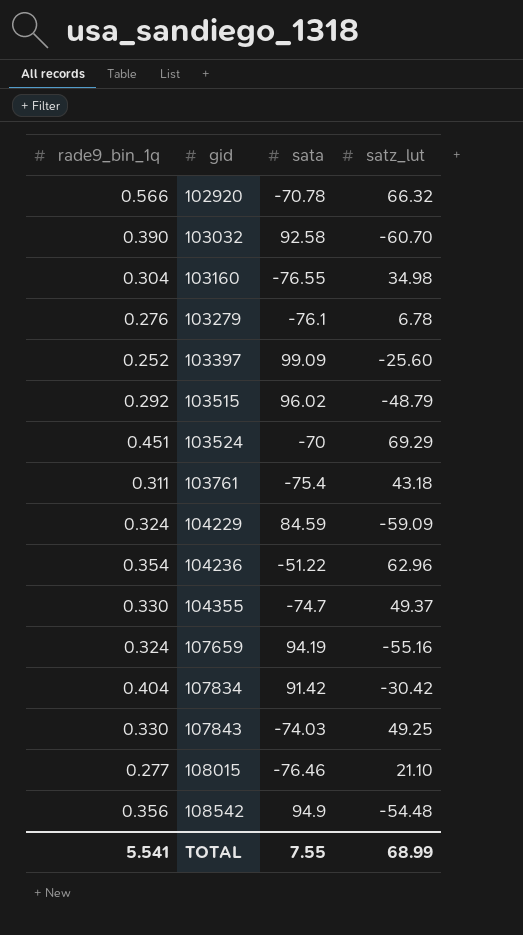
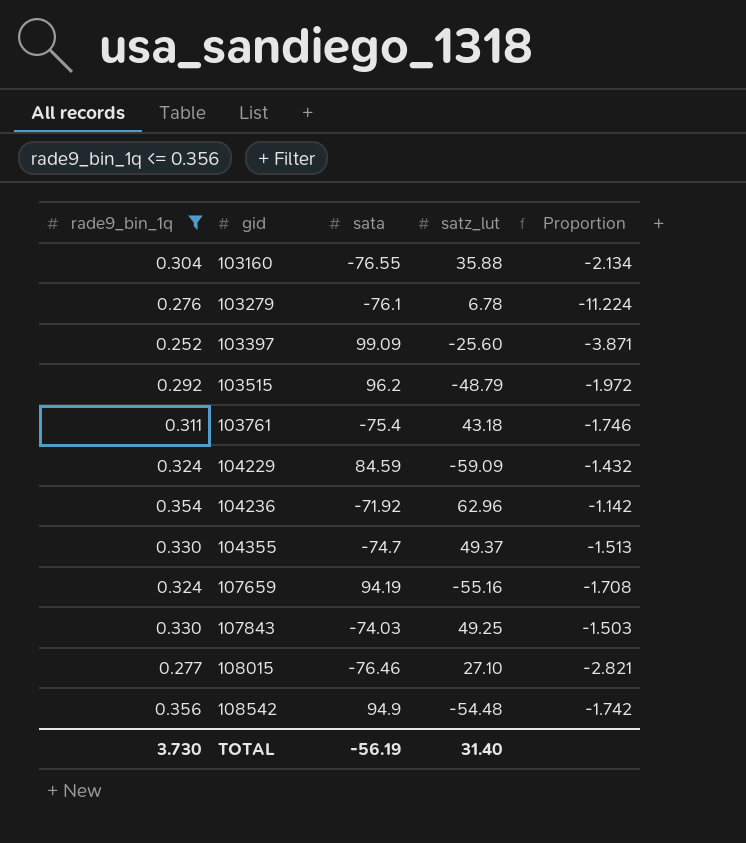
filter: none -> rade9_bin_1q <= 0.356
column Proportion | formula: none -> [sata] / [satz_lut]
103160 | satz_lut: 34.98 -> 35.88
103515 | sata: 96.02 -> 96.2
104236 | sata: -51.22 -> -71.92
108015 | satz_lut: 21.10 -> 27.10
TOTAL | rade9_bin_1q: 5.541 -> 3.730
TOTAL | sata: 7.55 -> -56.19
TOTAL | satz_lut: 68.99 -> 31.40

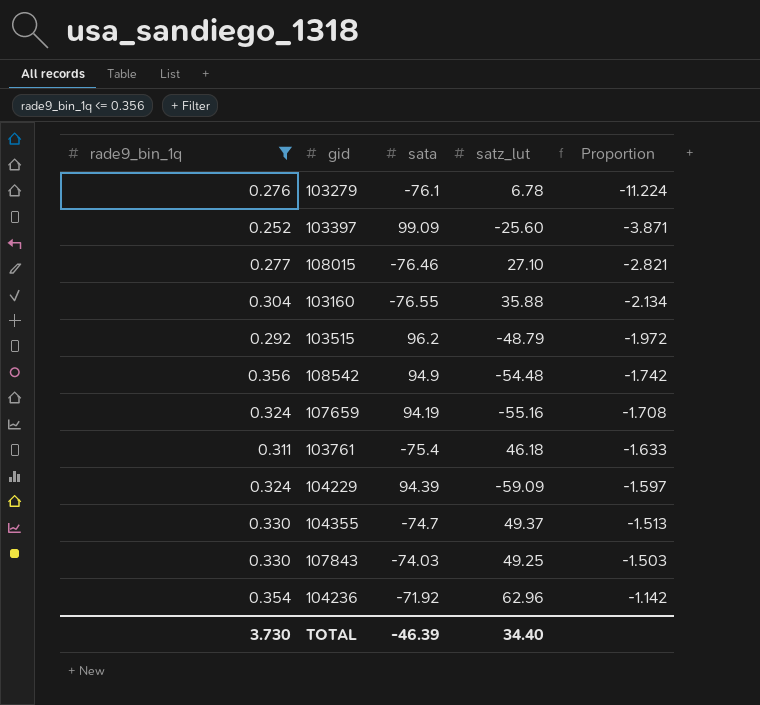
row order: gid ascending -> Proportion ascending
103761 | satz_lut: 43.18 -> 46.18
103761 | Proportion: -1.746 -> -1.633
104229 | sata: 84.59 -> 94.39
104229 | Proportion: -1.432 -> -1.597
TOTAL | sata: -56.19 -> -46.39
TOTAL | satz_lut: 31.40 -> 34.40

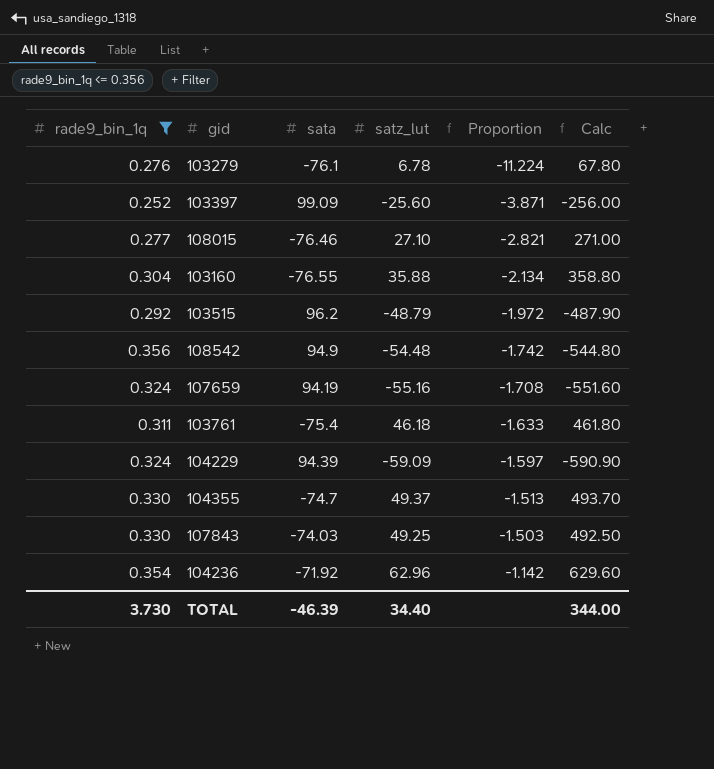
column Calc | formula: none -> [satz_lut] * 10

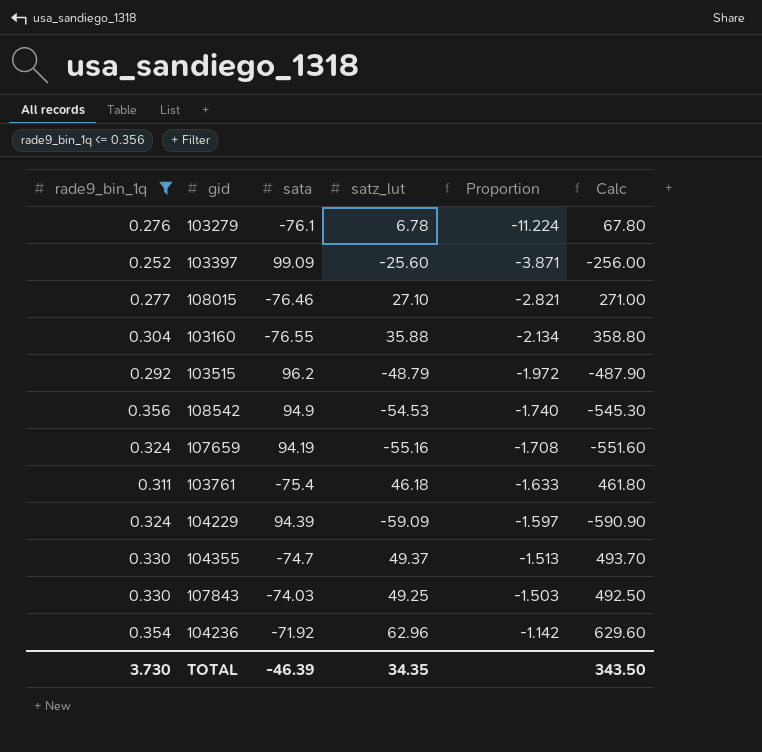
108542 | satz_lut: -54.48 -> -54.53
108542 | Proportion: -1.742 -> -1.740
108542 | Calc: -544.80 -> -545.30
TOTAL | satz_lut: 34.40 -> 34.35
TOTAL | Calc: 344.00 -> 343.50

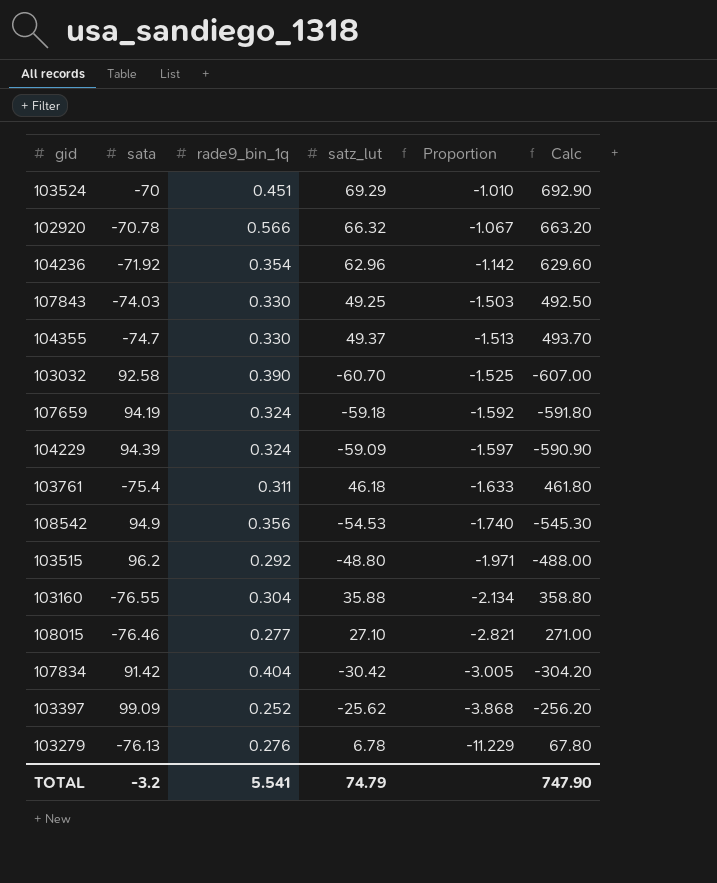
filter: rade9_bin_1q <= 0.356 -> none
row order: Proportion ascending -> Proportion descending
column rade9_bin_1q | position: 1 -> 3
107659 | satz_lut: -55.16 -> -59.18
107659 | Proportion: -1.708 -> -1.592
107659 | Calc: -551.60 -> -591.80
103515 | satz_lut: -48.79 -> -48.80
103515 | Proportion: -1.972 -> -1.971
103515 | Calc: -487.90 -> -488.00
103397 | satz_lut: -25.60 -> -25.62
103397 | Proportion: -3.871 -> -3.868
103397 | Calc: -256.00 -> -256.20
103279 | sata: -76.1 -> -76.13
103279 | Proportion: -11.224 -> -11.229
TOTAL | sata: -46.39 -> -3.2
TOTAL | rade9_bin_1q: 3.730 -> 5.541
TOTAL | satz_lut: 34.35 -> 74.79
TOTAL | Calc: 343.50 -> 747.90

